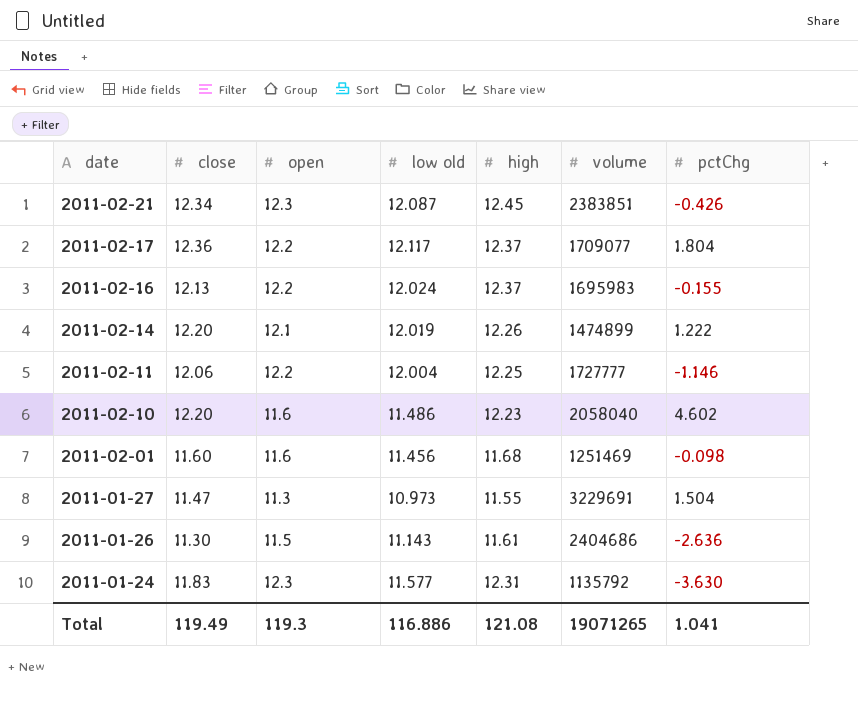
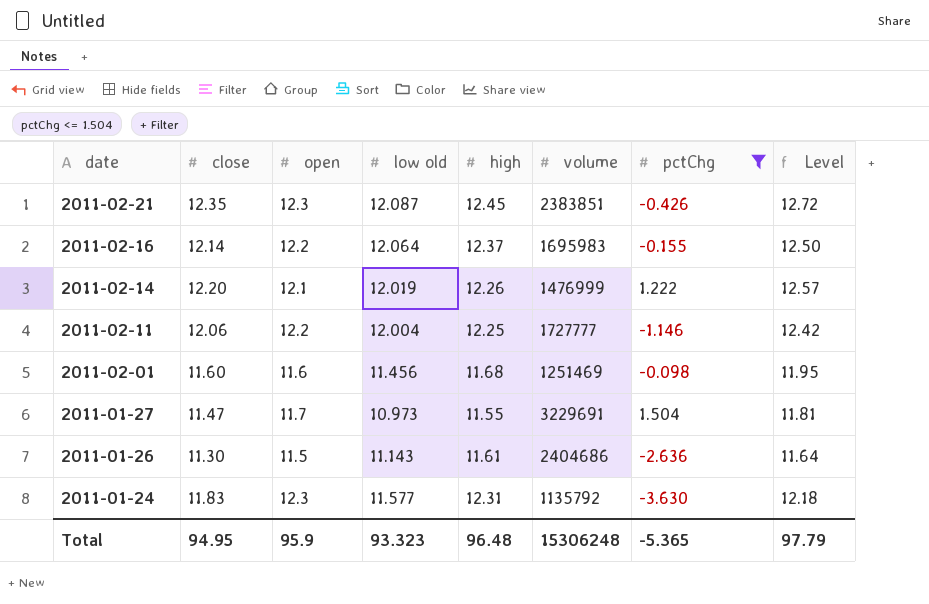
filter: none -> pctChg <= 1.504
column Level | formula: none -> [close] * 1.03
2011-02-21 | close: 12.34 -> 12.35
2011-02-16 | close: 12.13 -> 12.14
2011-02-16 | low old: 12.024 -> 12.064
2011-02-14 | volume: 1474899 -> 1476999
2011-01-27 | open: 11.3 -> 11.7
Total | close: 119.49 -> 94.95
Total | open: 119.3 -> 95.9
Total | low old: 116.886 -> 93.323
Total | high: 121.08 -> 96.48
Total | volume: 19071265 -> 15306248
Total | pctChg: 1.041 -> -5.365

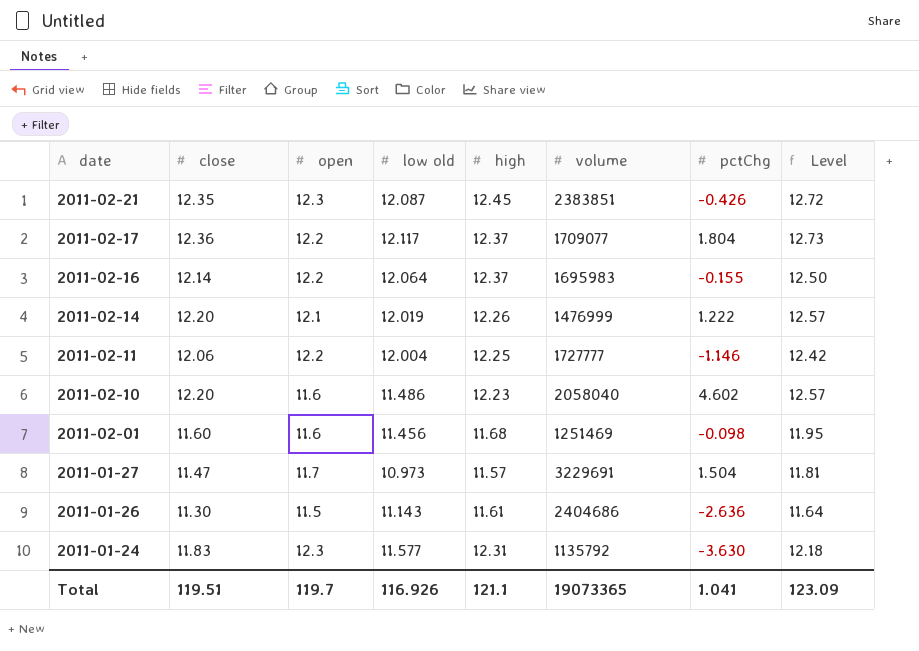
filter: pctChg <= 1.504 -> none
2011-01-27 | high: 11.55 -> 11.57
Total | close: 94.95 -> 119.51
Total | open: 95.9 -> 119.7
Total | low old: 93.323 -> 116.926
Total | high: 96.48 -> 121.1
Total | volume: 15306248 -> 19073365
Total | pctChg: -5.365 -> 1.041
Total | Level: 97.79 -> 123.09

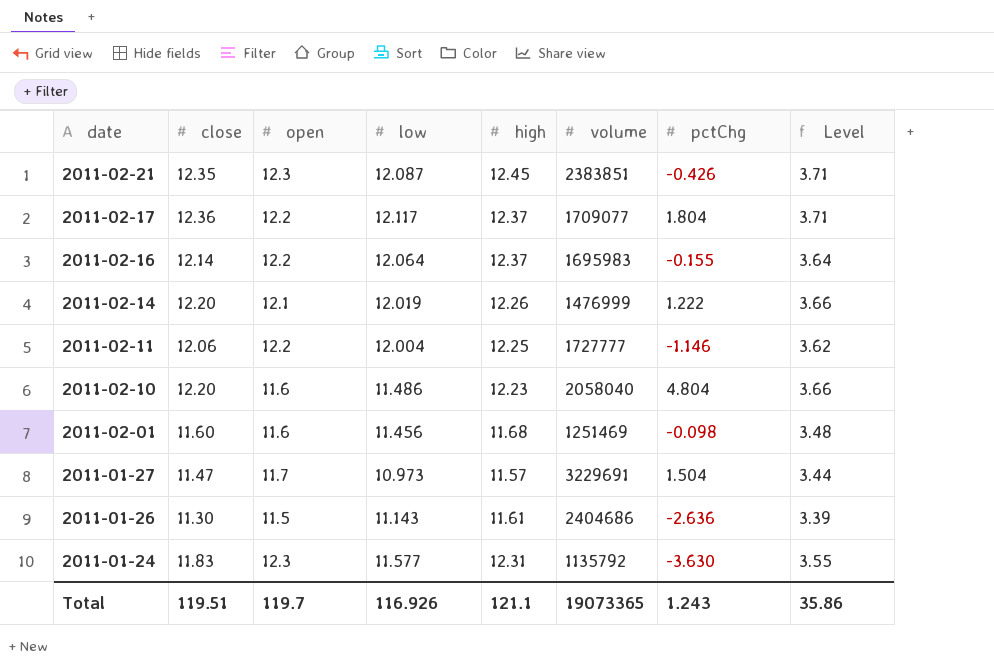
column name: low old -> low
column Level | formula: [close] * 1.03 -> [close] * 0.3
2011-02-10 | pctChg: 4.602 -> 4.804
Total | pctChg: 1.041 -> 1.243
Total | Level: 123.09 -> 35.86

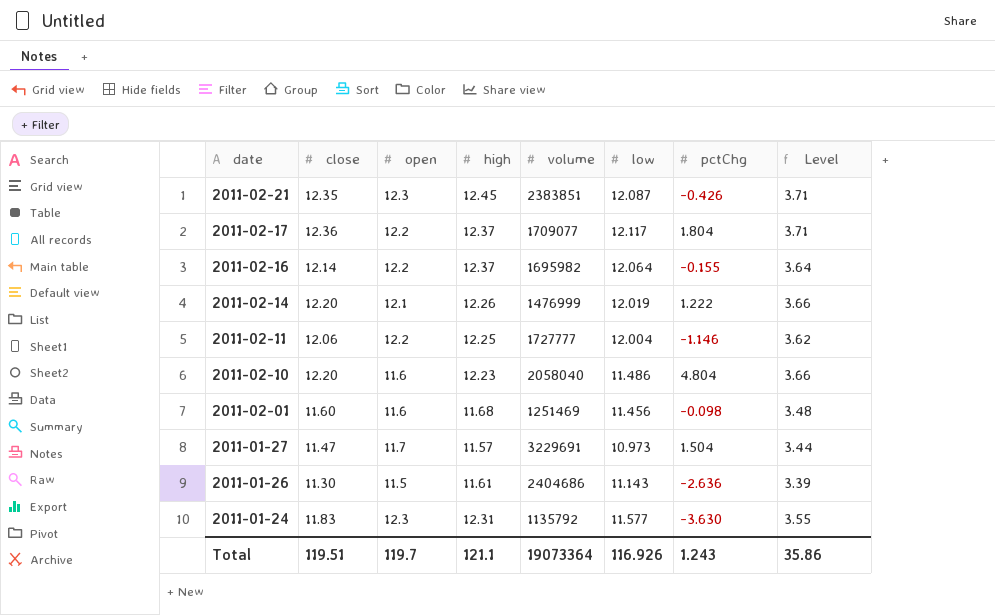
column low | position: 4 -> 6
2011-02-16 | volume: 1695983 -> 1695982
Total | volume: 19073365 -> 19073364

